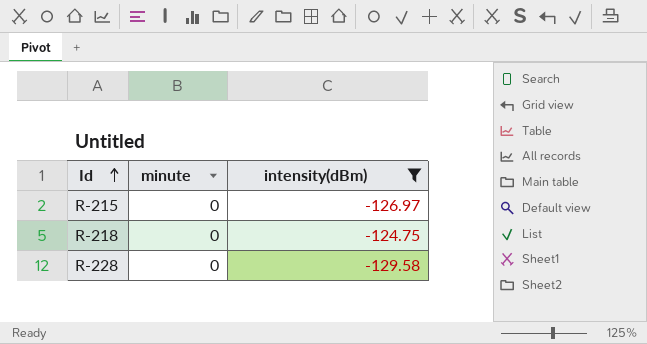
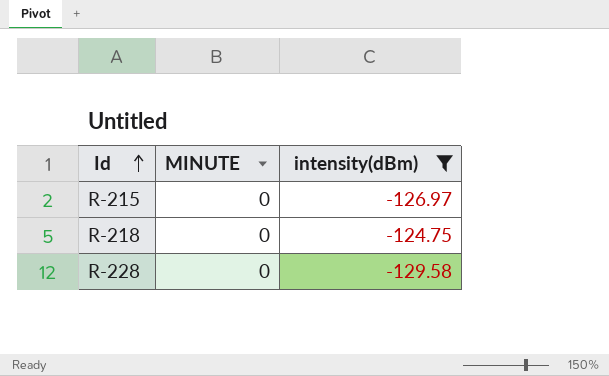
column name: minute -> MINUTE

